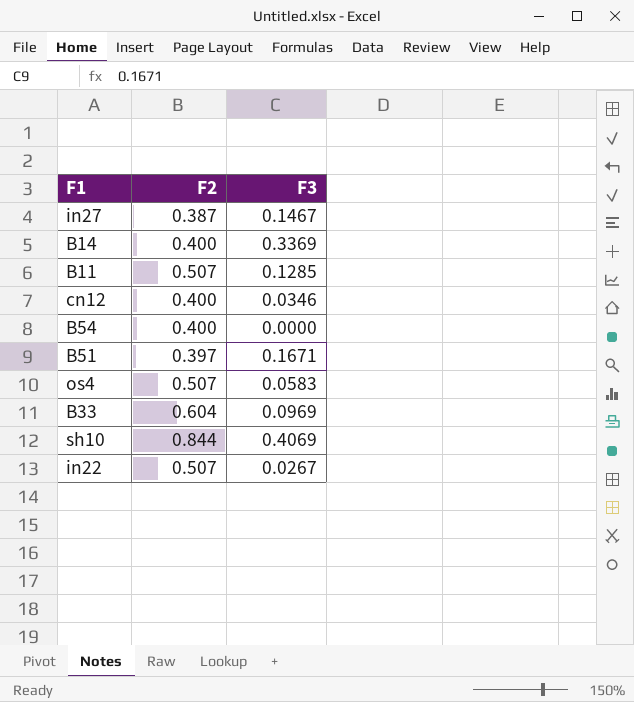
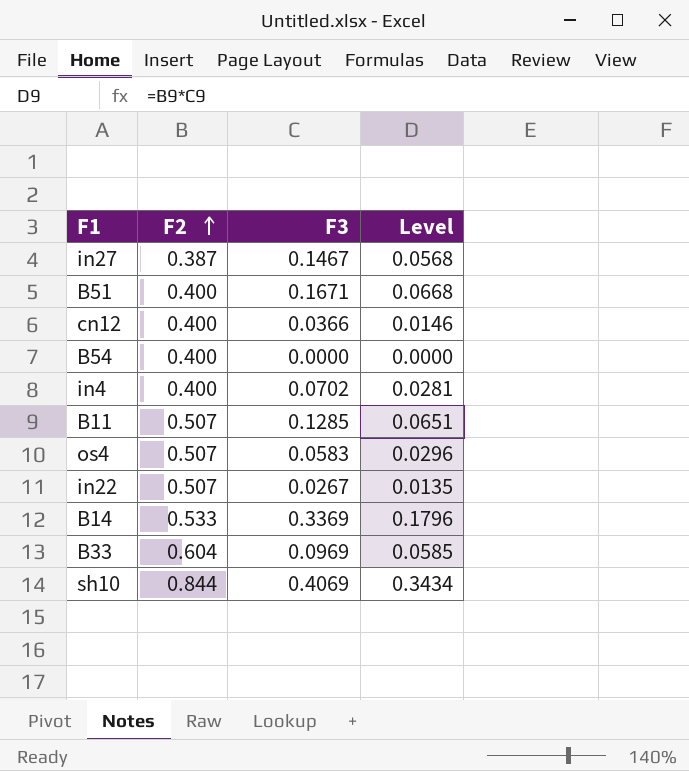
row order: none -> F2 ascending
column Level | formula: none -> [F2] * [F3]
B51 | F2: 0.397 -> 0.400
cn12 | F3: 0.0346 -> 0.0366
row in4: none -> 0.400 | 0.0702 | 0.0281
B14 | F2: 0.400 -> 0.533

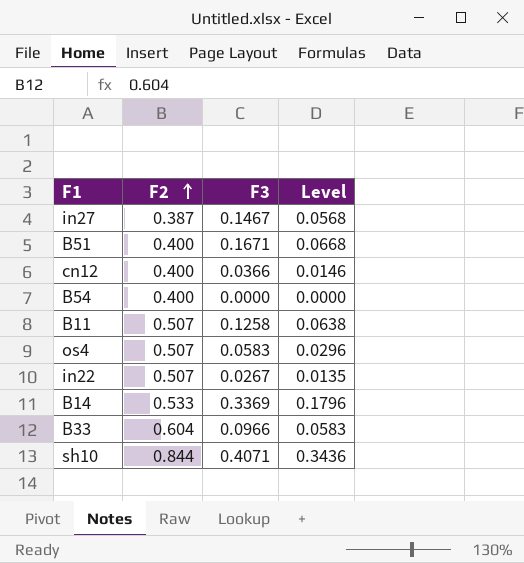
row in4: 0.400 | 0.0702 | 0.0281 -> none
B11 | F3: 0.1285 -> 0.1258
B11 | Level: 0.0651 -> 0.0638
B33 | F3: 0.0969 -> 0.0966
B33 | Level: 0.0585 -> 0.0583
sh10 | F3: 0.4069 -> 0.4071
sh10 | Level: 0.3434 -> 0.3436

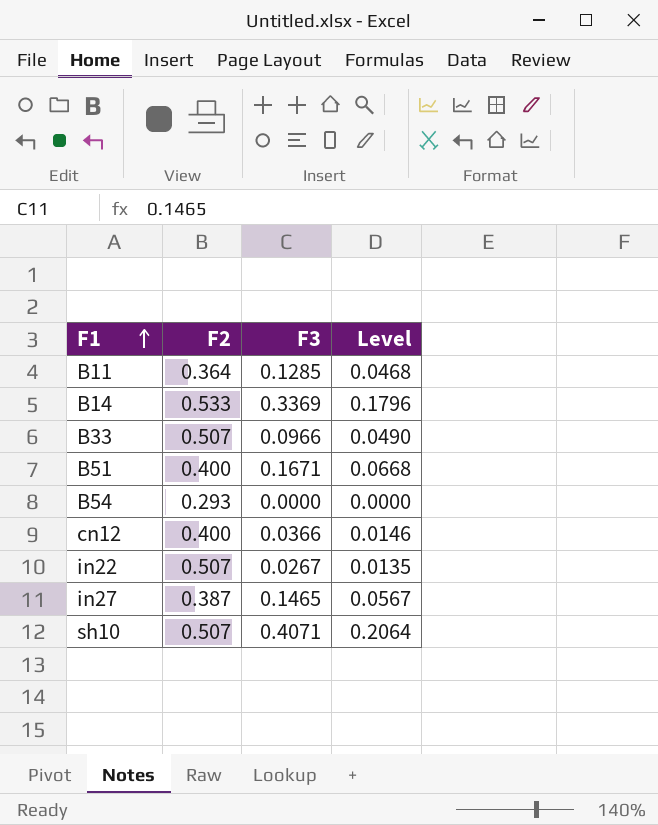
row order: F2 ascending -> F1 ascending
row os4: 0.507 | 0.0583 | 0.0296 -> none
B11 | F2: 0.507 -> 0.364
B11 | F3: 0.1258 -> 0.1285
B11 | Level: 0.0638 -> 0.0468
B33 | F2: 0.604 -> 0.507
B33 | Level: 0.0583 -> 0.0490
B54 | F2: 0.400 -> 0.293
in27 | F3: 0.1467 -> 0.1465
in27 | Level: 0.0568 -> 0.0567
sh10 | F2: 0.844 -> 0.507
sh10 | Level: 0.3436 -> 0.2064

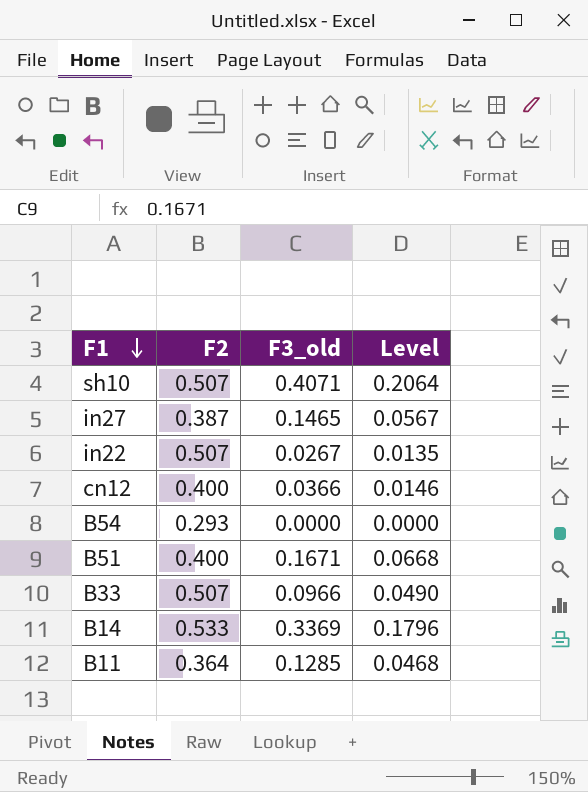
row order: F1 ascending -> F1 descending
column name: F3 -> F3_old

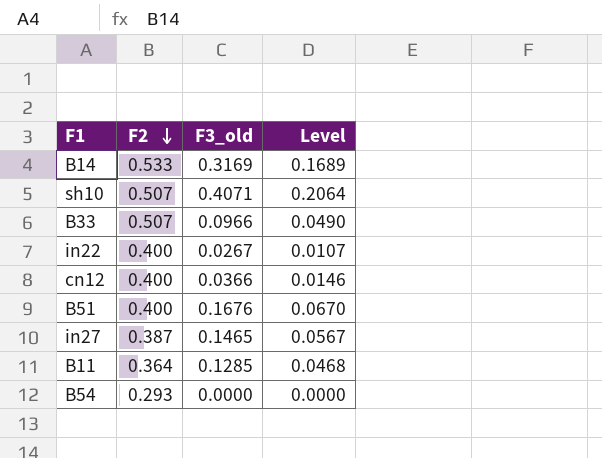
row order: F1 descending -> F2 descending
B14 | F3_old: 0.3369 -> 0.3169
B14 | Level: 0.1796 -> 0.1689
in22 | F2: 0.507 -> 0.400
in22 | Level: 0.0135 -> 0.0107
B51 | F3_old: 0.1671 -> 0.1676
B51 | Level: 0.0668 -> 0.0670

